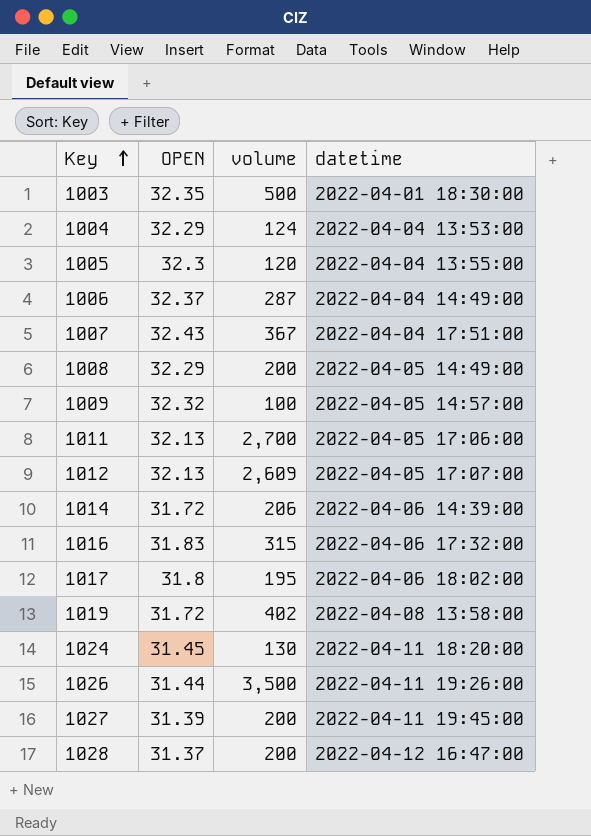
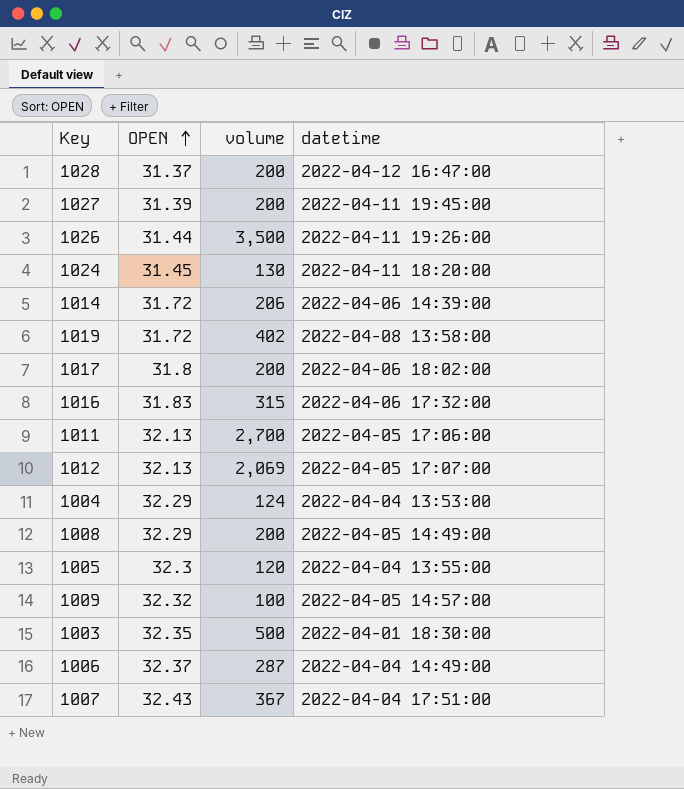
row order: Key ascending -> OPEN ascending
1017 | volume: 195 -> 200
1012 | volume: 2,609 -> 2,069

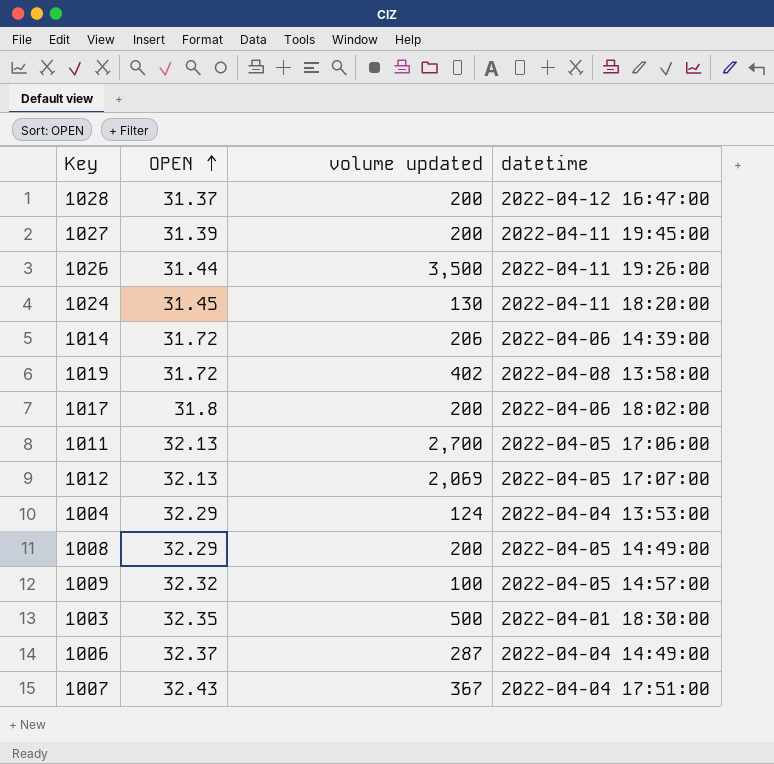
column name: volume -> volume updated
row 1016: 31.83 | 315 | 2022-04-06 17:32:00 -> none
row 1005: 32.3 | 120 | 2022-04-04 13:55:00 -> none

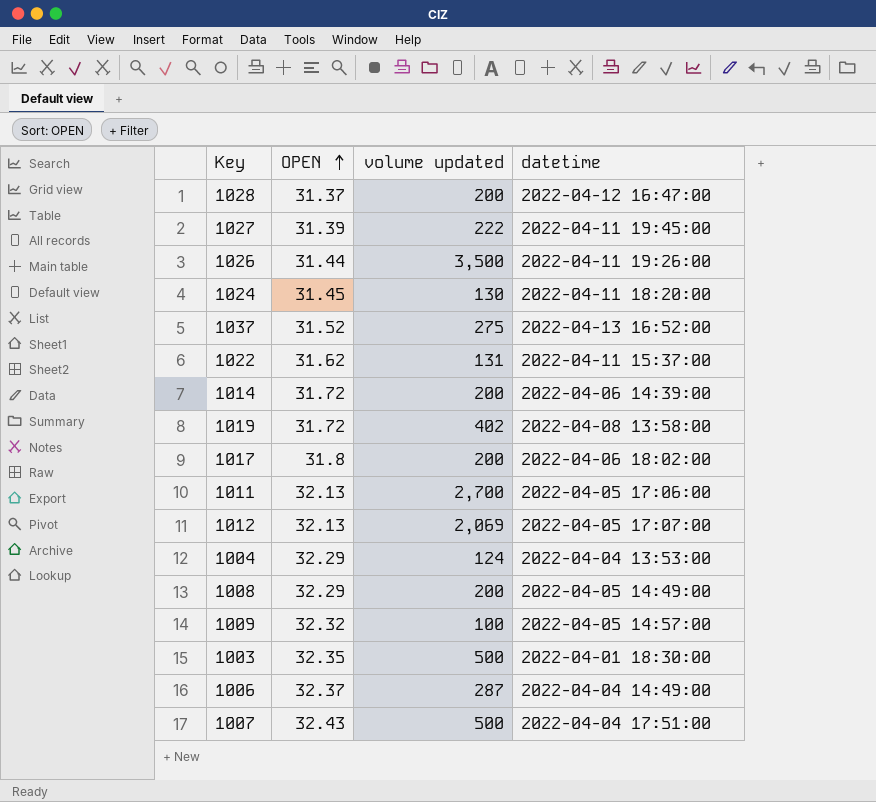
1027 | volume updated: 200 -> 222
row 1037: none -> 31.52 | 275 | 2022-04-13 16:52:00
row 1022: none -> 31.62 | 131 | 2022-04-11 15:37:00
1014 | volume updated: 206 -> 200
1007 | volume updated: 367 -> 500

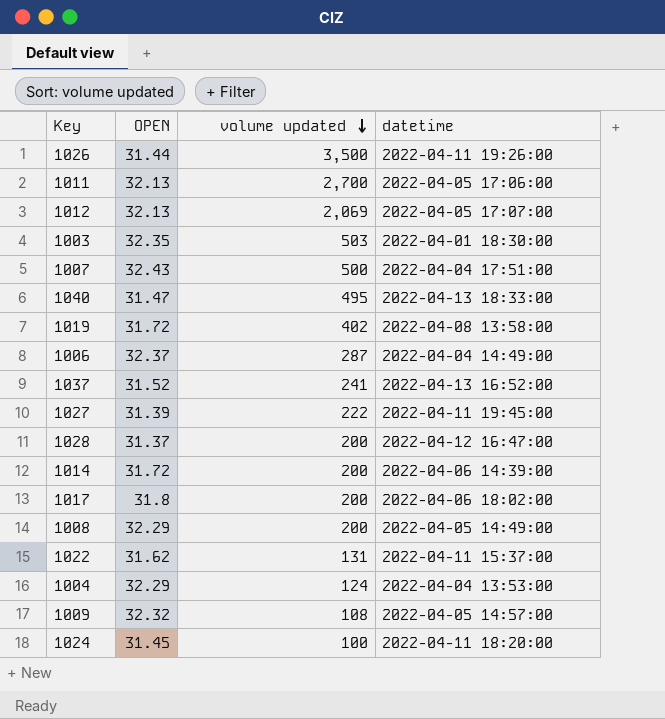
row order: OPEN ascending -> volume updated descending
1003 | volume updated: 500 -> 503
row 1040: none -> 31.47 | 495 | 2022-04-13 18:33:00
1037 | volume updated: 275 -> 241
1009 | volume updated: 100 -> 108
1024 | volume updated: 130 -> 100

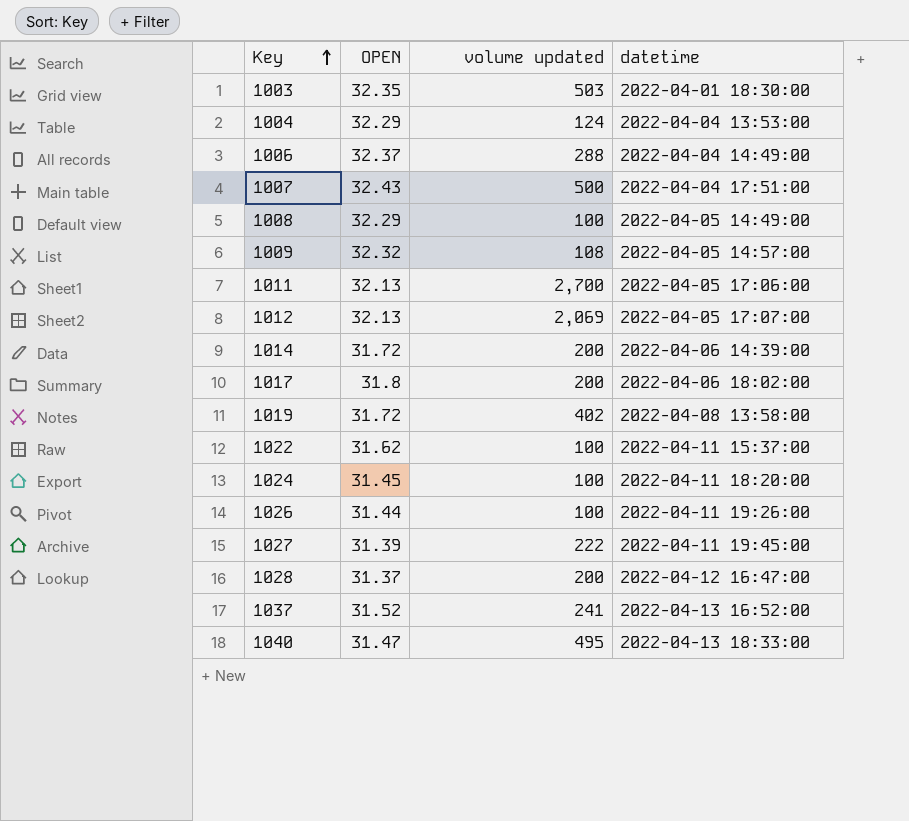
row order: volume updated descending -> Key ascending
1006 | volume updated: 287 -> 288
1008 | volume updated: 200 -> 100
1022 | volume updated: 131 -> 100
1026 | volume updated: 3,500 -> 100

